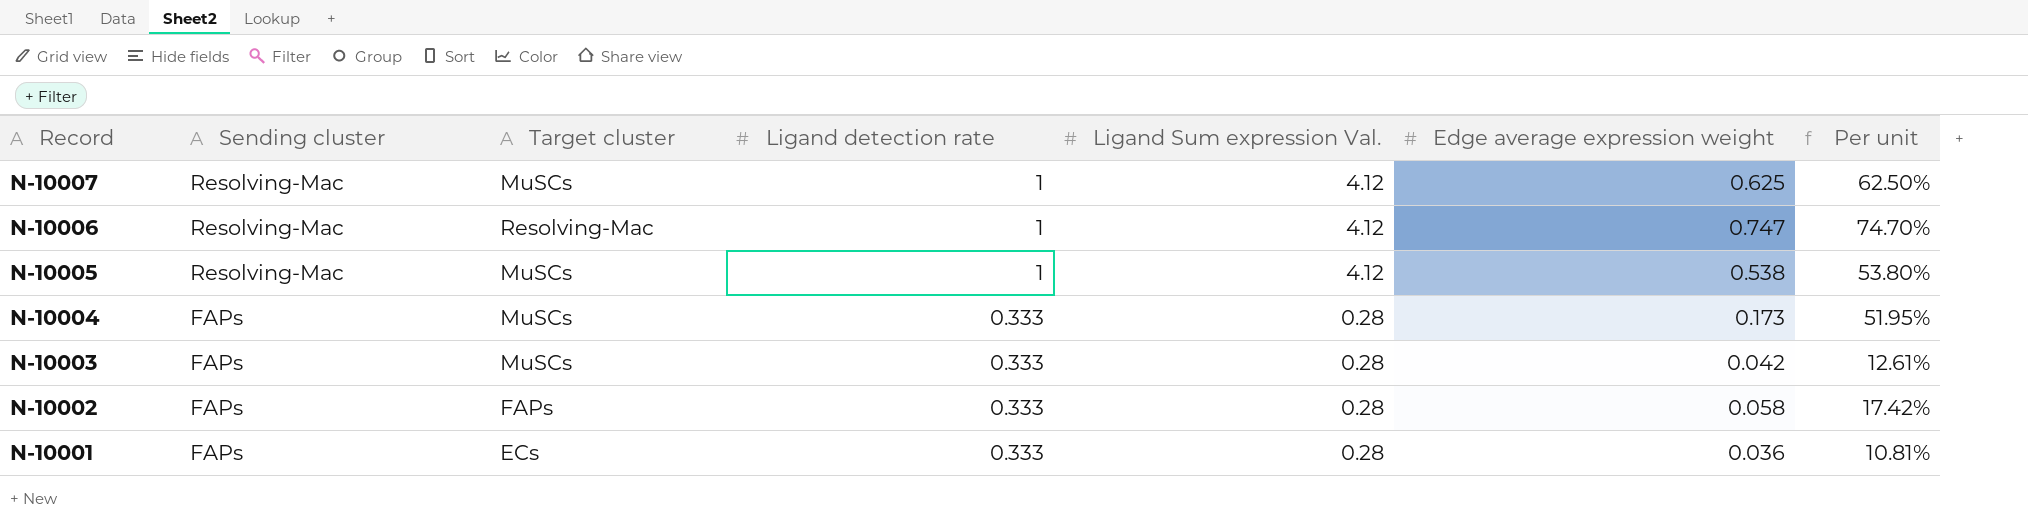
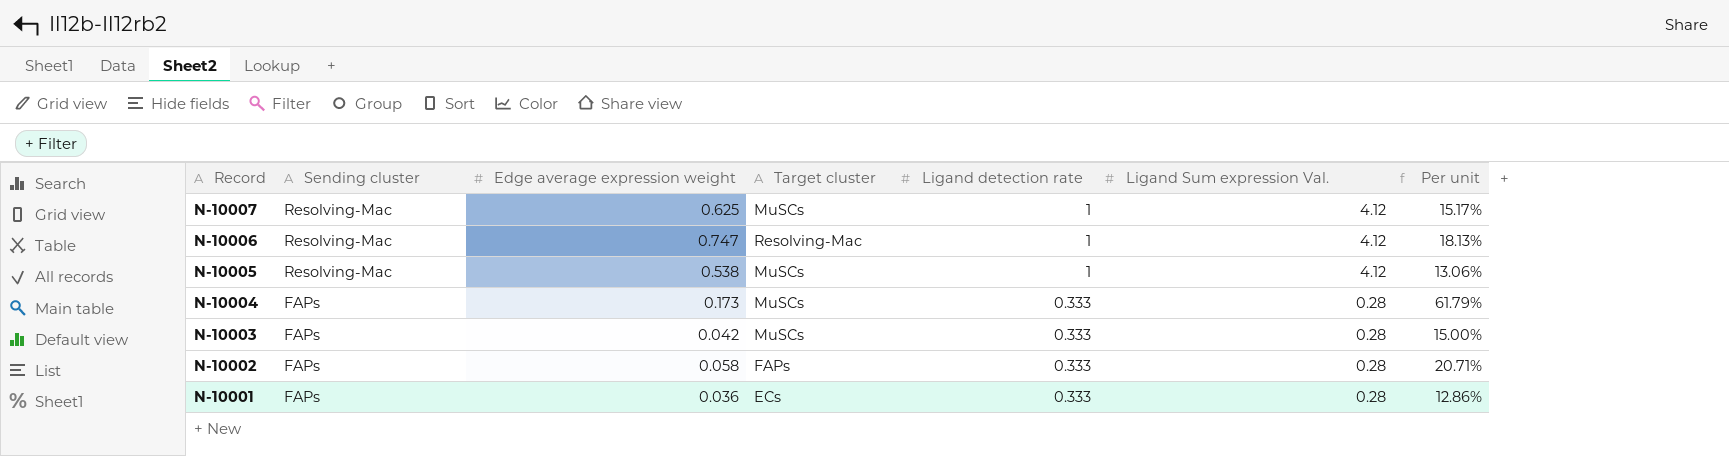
column Edge average expression weight | position: 6 -> 3
column Per unit | formula: [Edge average expression weight] / [Ligand detection rate] -> [Edge average expression weight] / [Ligand Sum expression Val.]

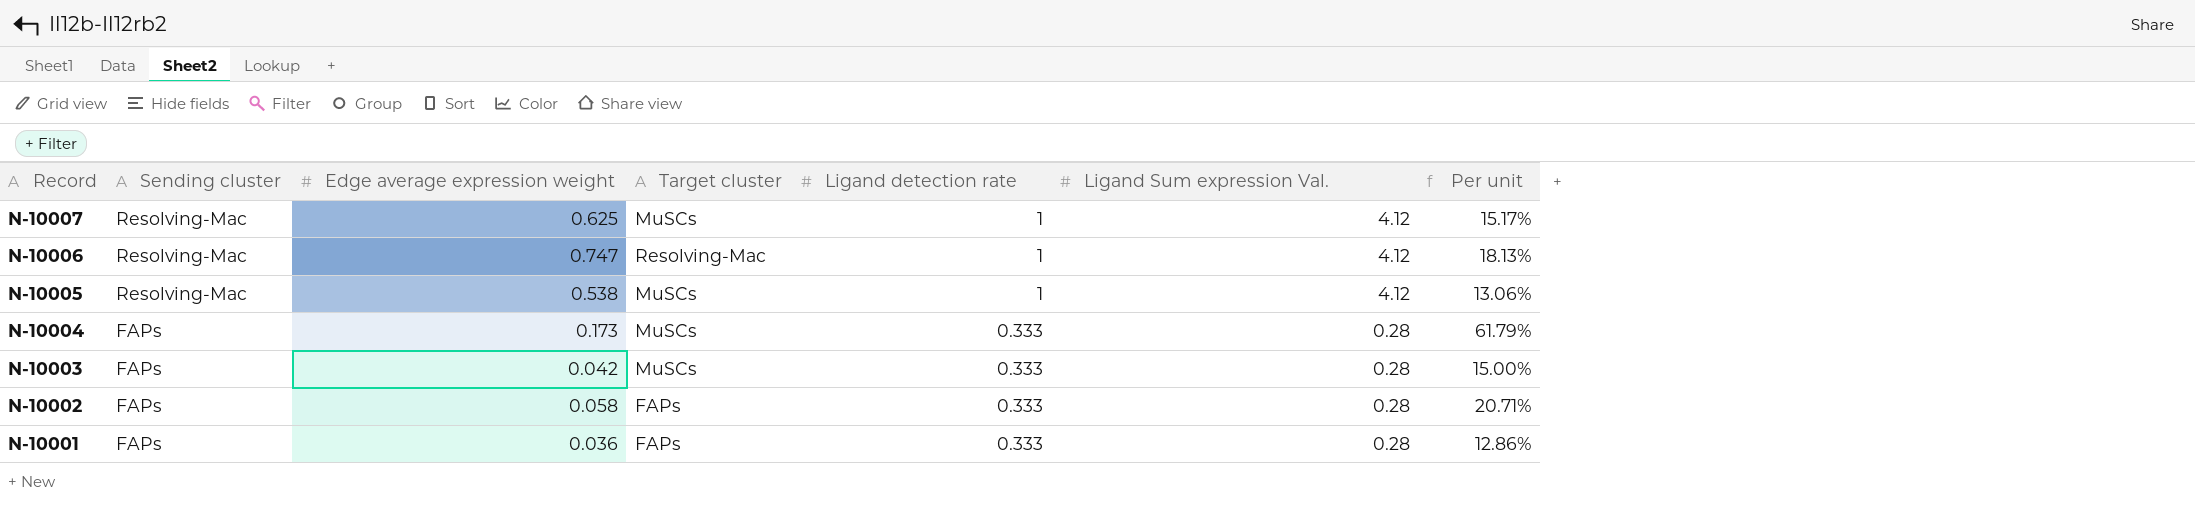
N-10001 | Target cluster: ECs -> FAPs

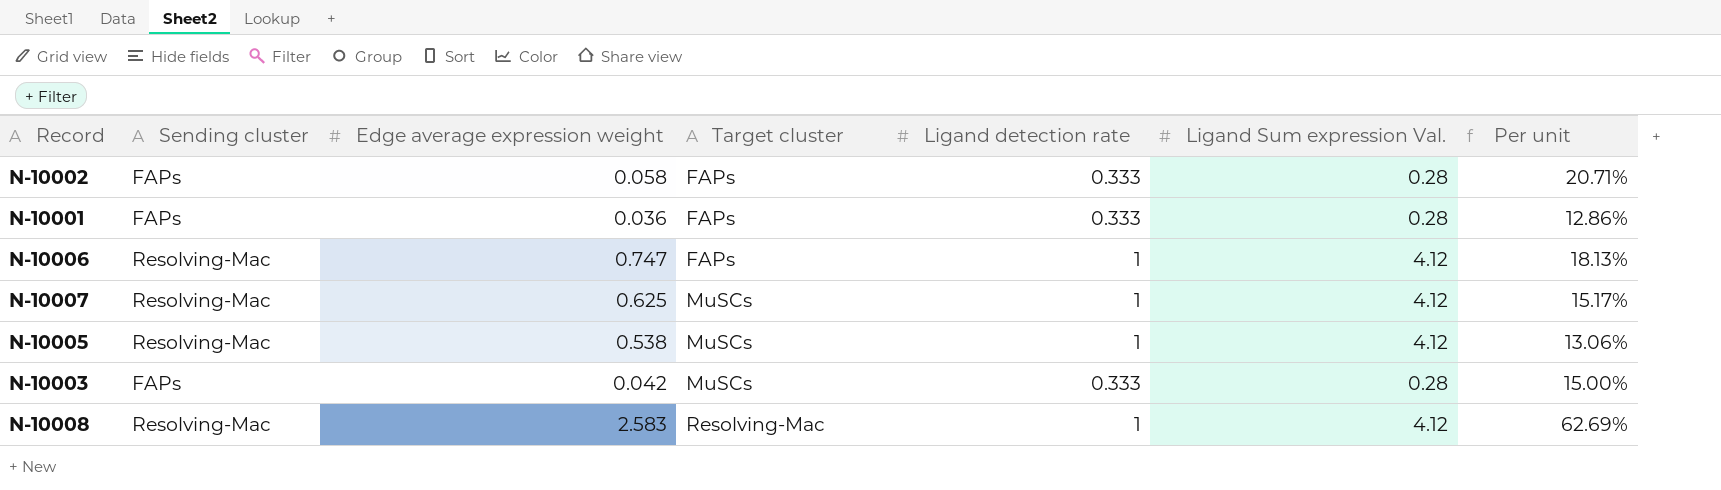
row order: Record descending -> Target cluster ascending
row N-10004: FAPs | 0.173 | MuSCs | 0.333 | 0.28 | 61.79% -> none
N-10006 | Target cluster: Resolving-Mac -> FAPs
row N-10008: none -> Resolving-Mac | 2.583 | Resolving-Mac | 1 | 4.12 | 62.69%

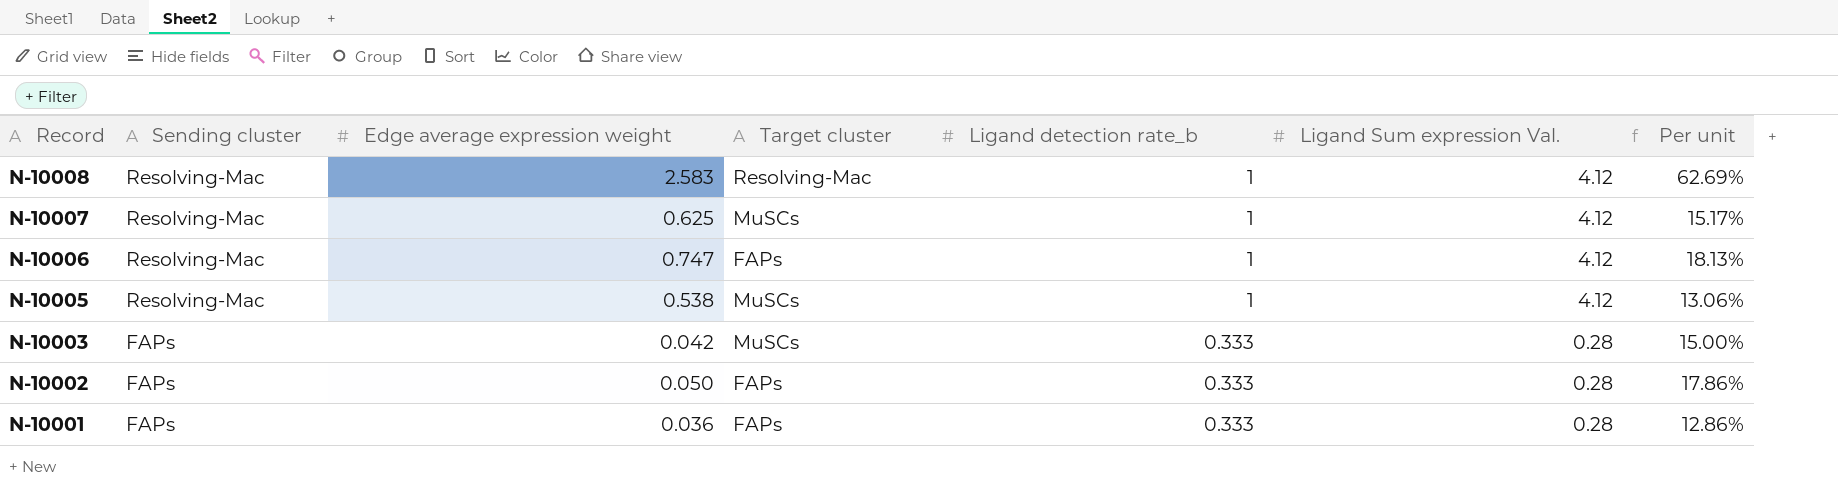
row order: Target cluster ascending -> Record descending
column name: Ligand detection rate -> Ligand detection rate_b
N-10002 | Edge average expression weight: 0.058 -> 0.050
N-10002 | Per unit: 20.71% -> 17.86%

